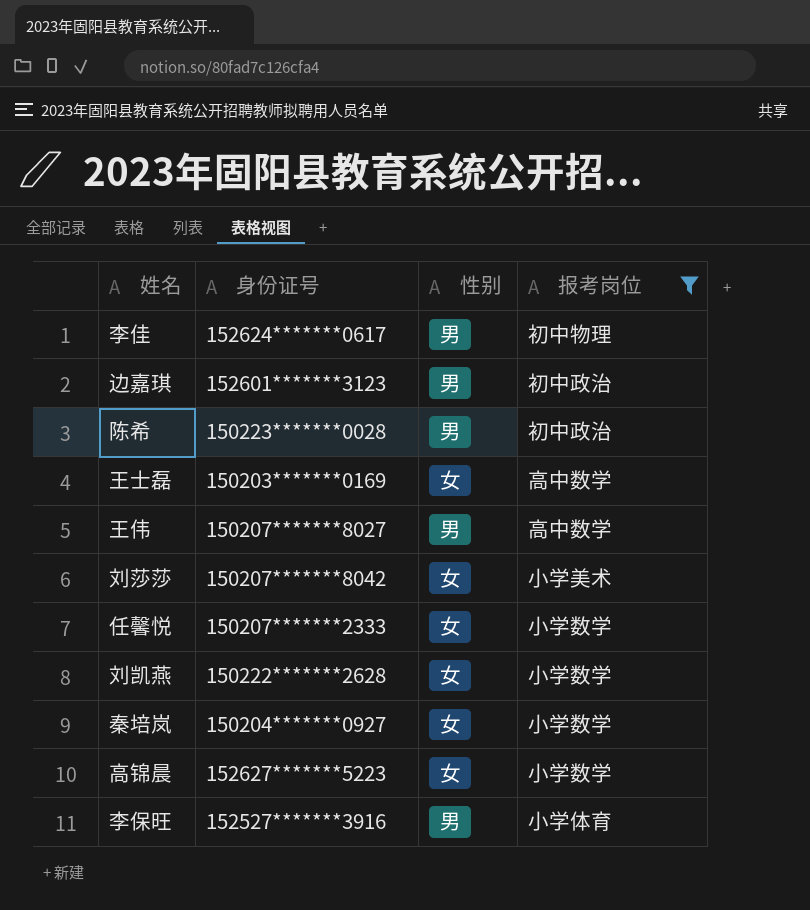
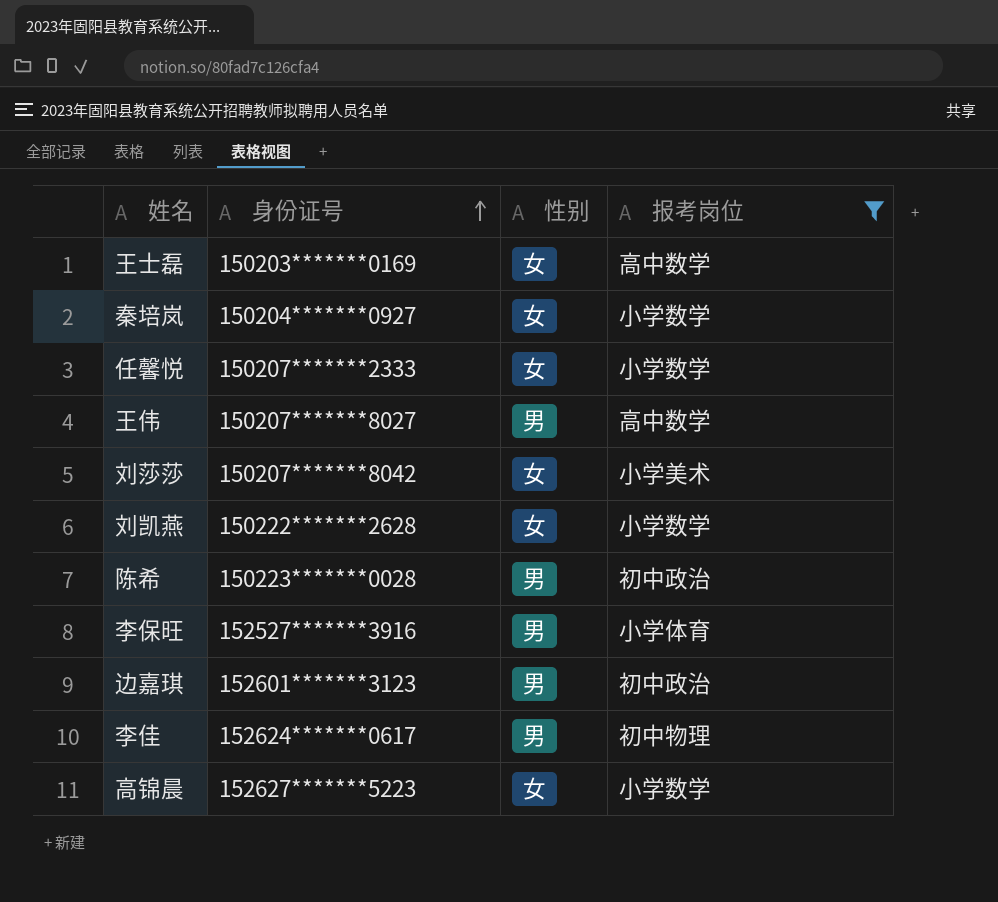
row order: none -> 身份证号 ascending

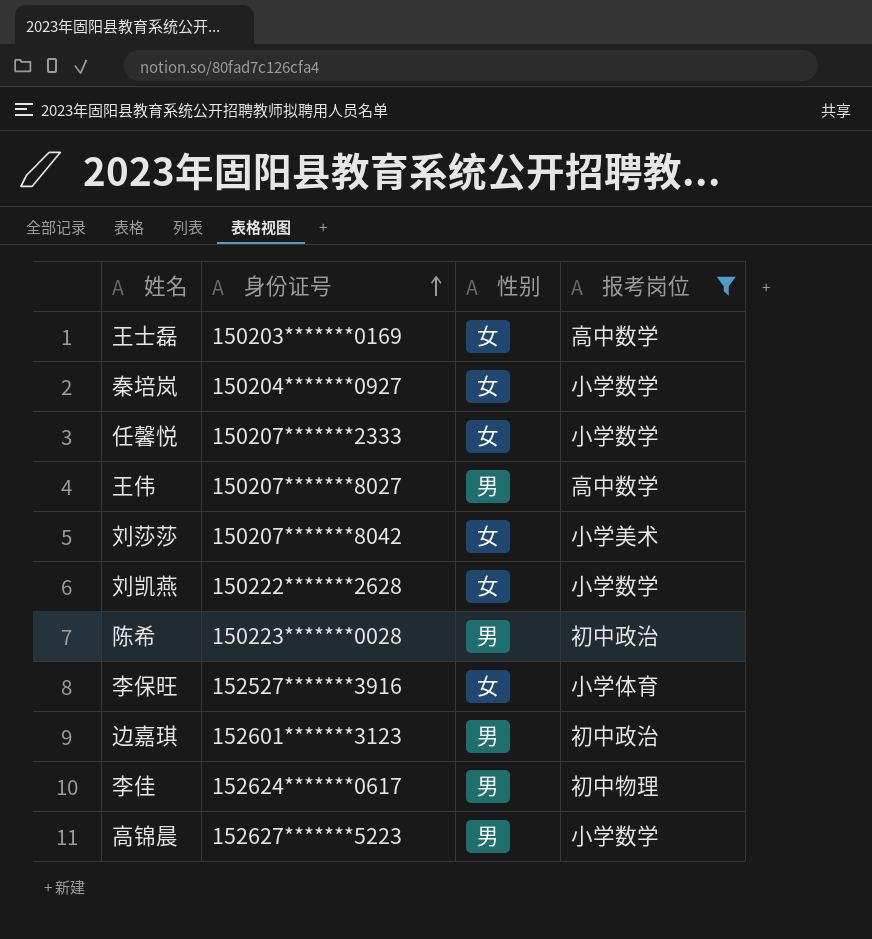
李保旺 | 性别: 男 -> 女
高锦晨 | 性别: 女 -> 男

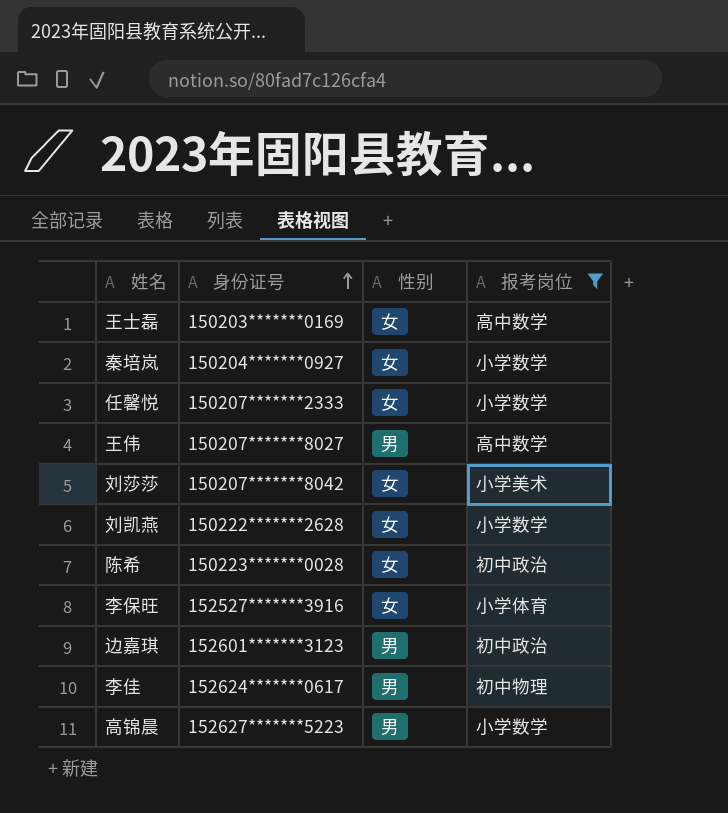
陈希 | 性别: 男 -> 女

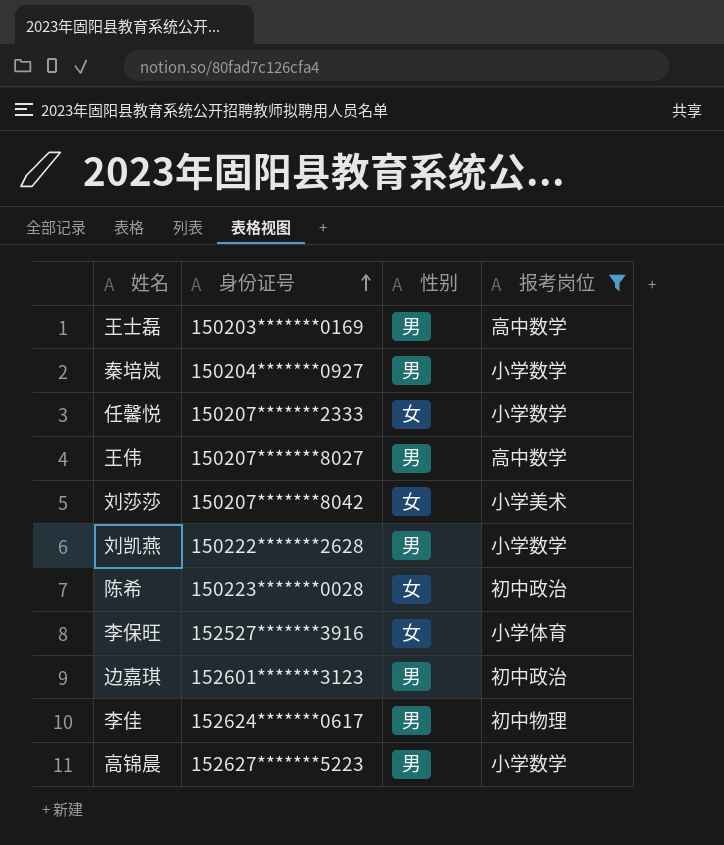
王士磊 | 性别: 女 -> 男
秦培岚 | 性别: 女 -> 男
刘凯燕 | 性别: 女 -> 男

